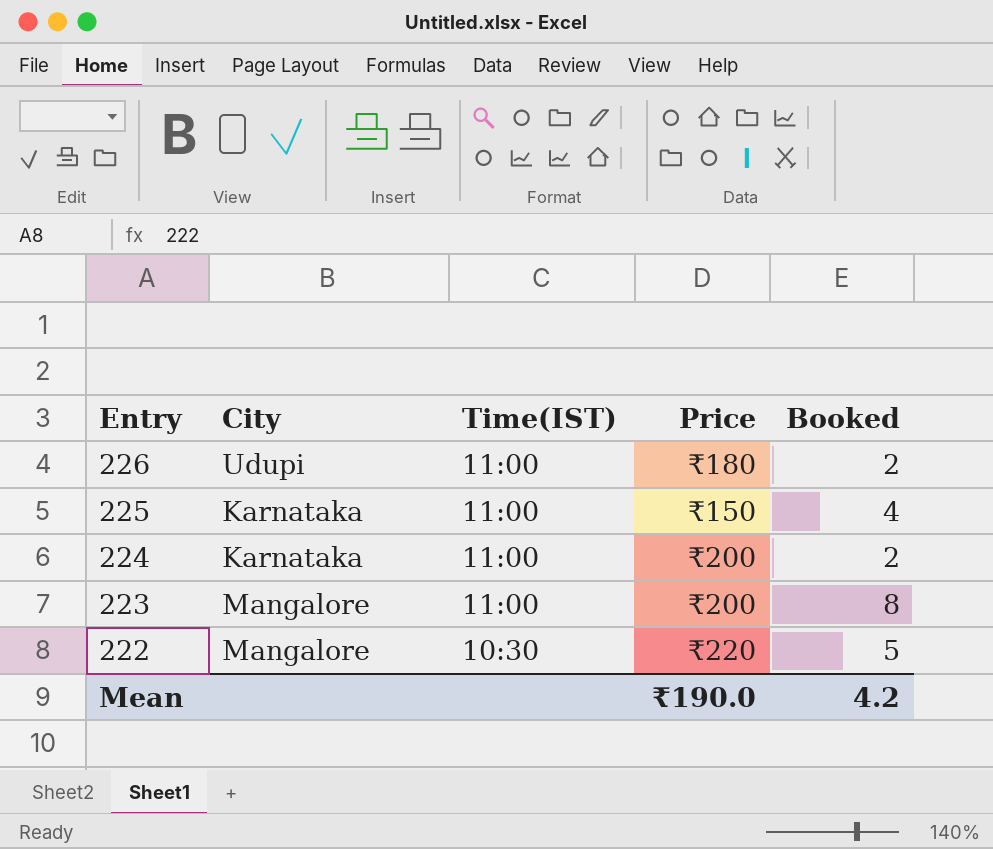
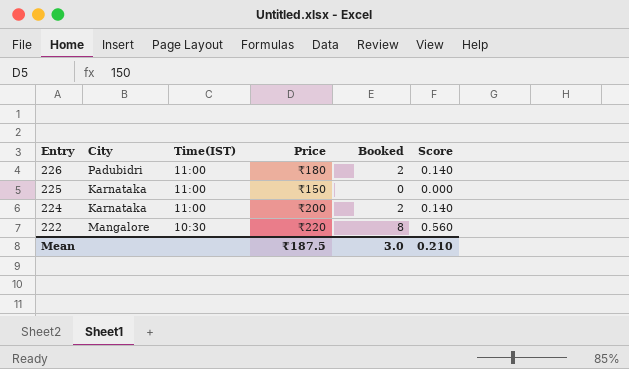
column Score | formula: none -> [Booked] * 0.07
row 223: Mangalore | 11:00 | ₹200 | 8 -> none
226 | City: Udupi -> Padubidri
225 | Booked: 4 -> 0
222 | Booked: 5 -> 8
Mean | Price: ₹190.0 -> ₹187.5
Mean | Booked: 4.2 -> 3.0

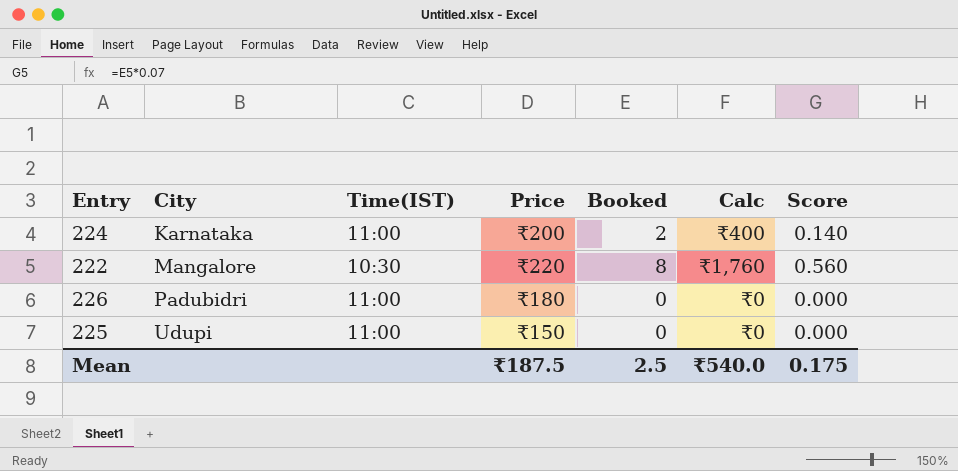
row order: Entry descending -> City ascending
column Calc | formula: none -> [Price] * [Booked]
226 | Booked: 2 -> 0
226 | Score: 0.140 -> 0.000
225 | City: Karnataka -> Udupi
Mean | Booked: 3.0 -> 2.5
Mean | Score: 0.210 -> 0.175

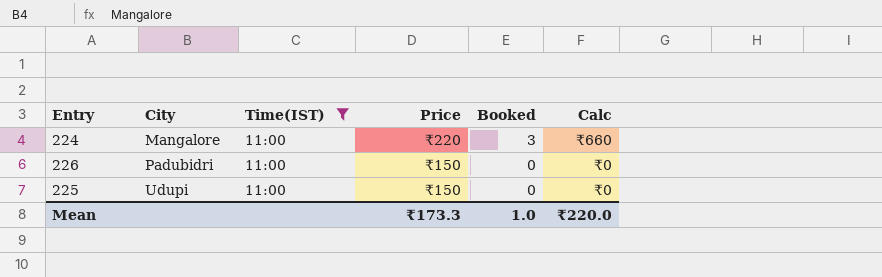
filter: none -> Time(IST) = 11:00
column Score | formula: [Booked] * 0.07 -> none
224 | City: Karnataka -> Mangalore
224 | Price: ₹200 -> ₹220
224 | Booked: 2 -> 3
224 | Calc: ₹400 -> ₹660
226 | Price: ₹180 -> ₹150
Mean | Price: ₹187.5 -> ₹173.3
Mean | Booked: 2.5 -> 1.0
Mean | Calc: ₹540.0 -> ₹220.0

